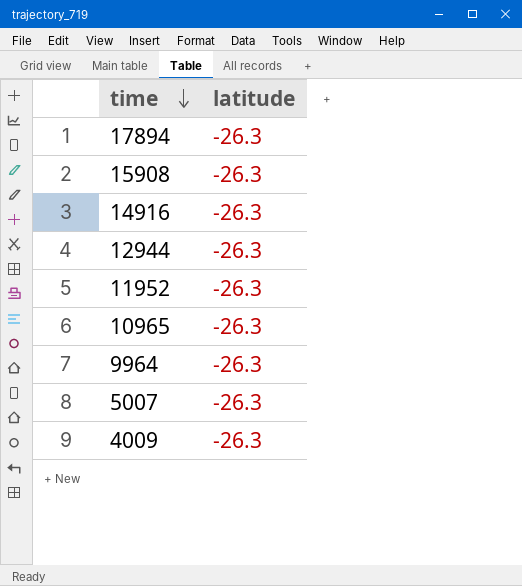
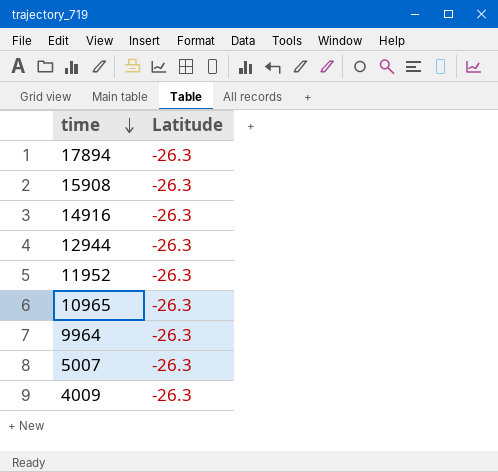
column name: latitude -> Latitude

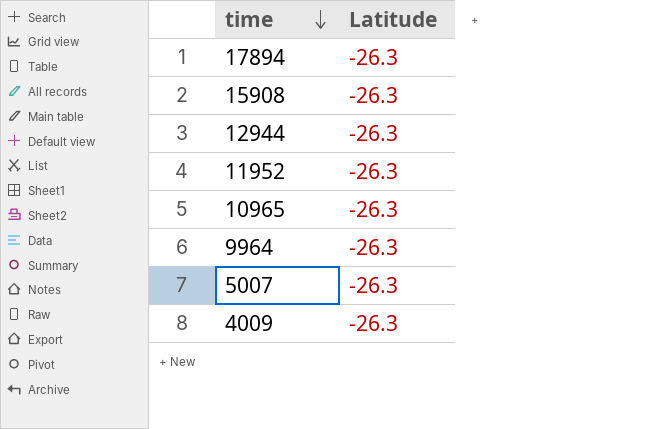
row 14916: -26.3 -> none

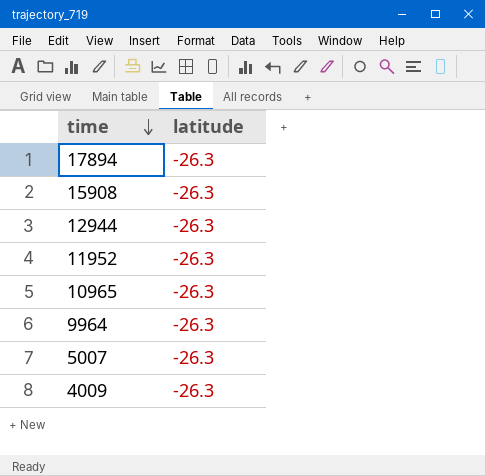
column name: Latitude -> latitude

